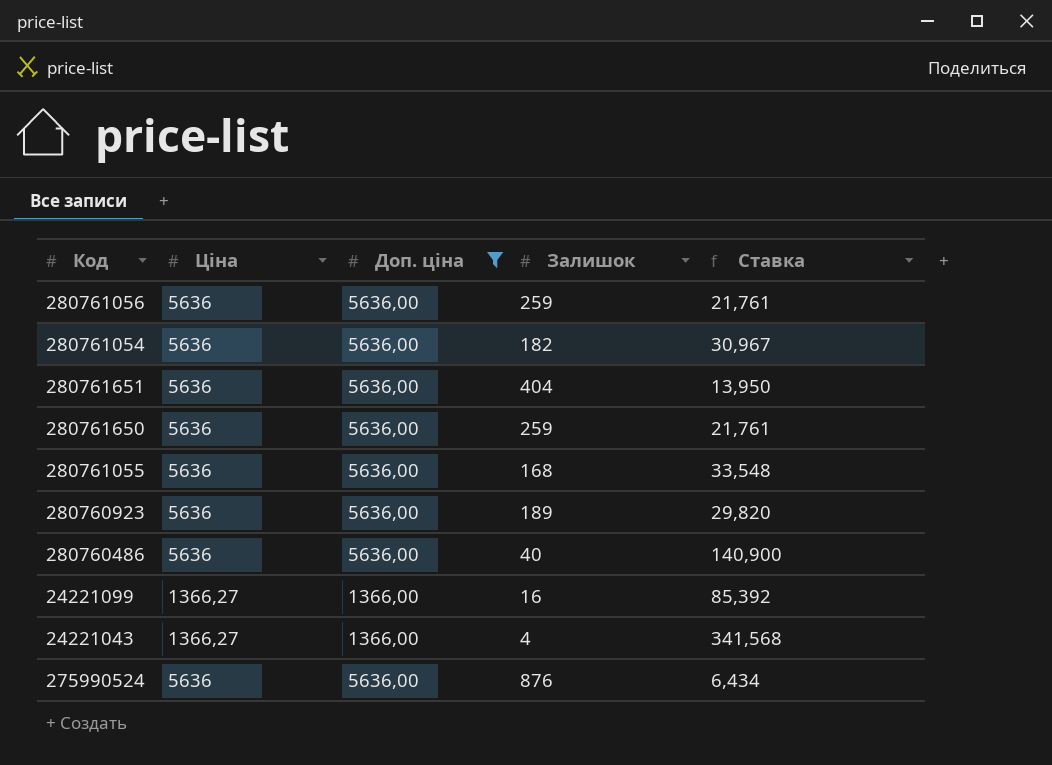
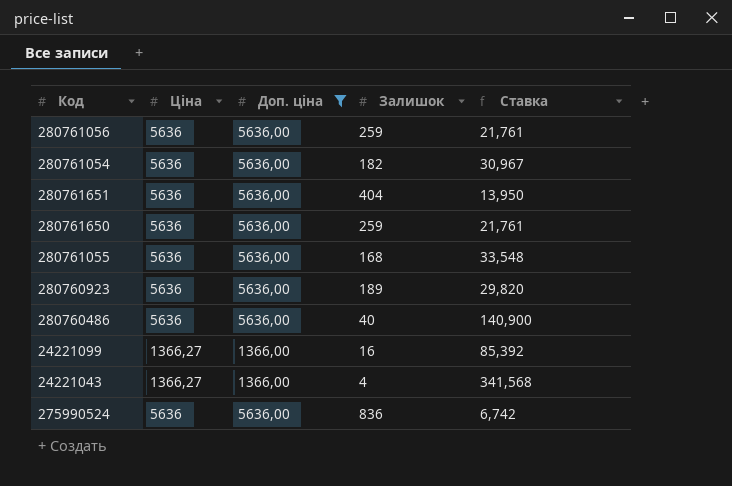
275990524 | Залишок: 876 -> 836
275990524 | Ставка: 6,434 -> 6,742

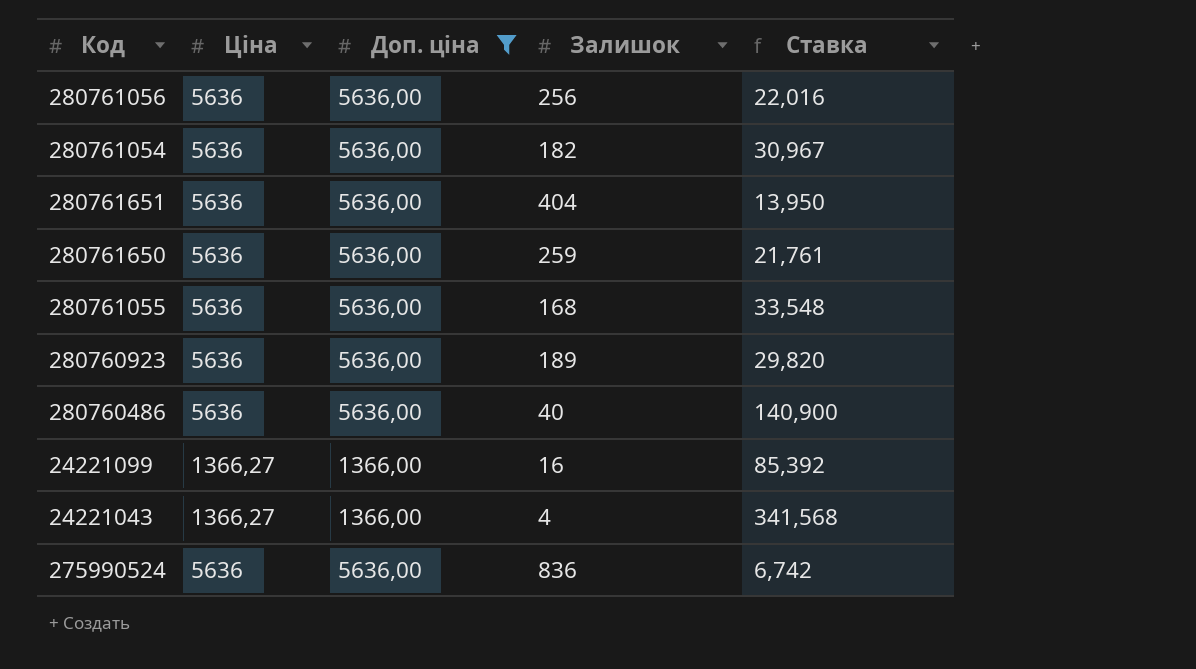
280761056 | Залишок: 259 -> 256
280761056 | Ставка: 21,761 -> 22,016

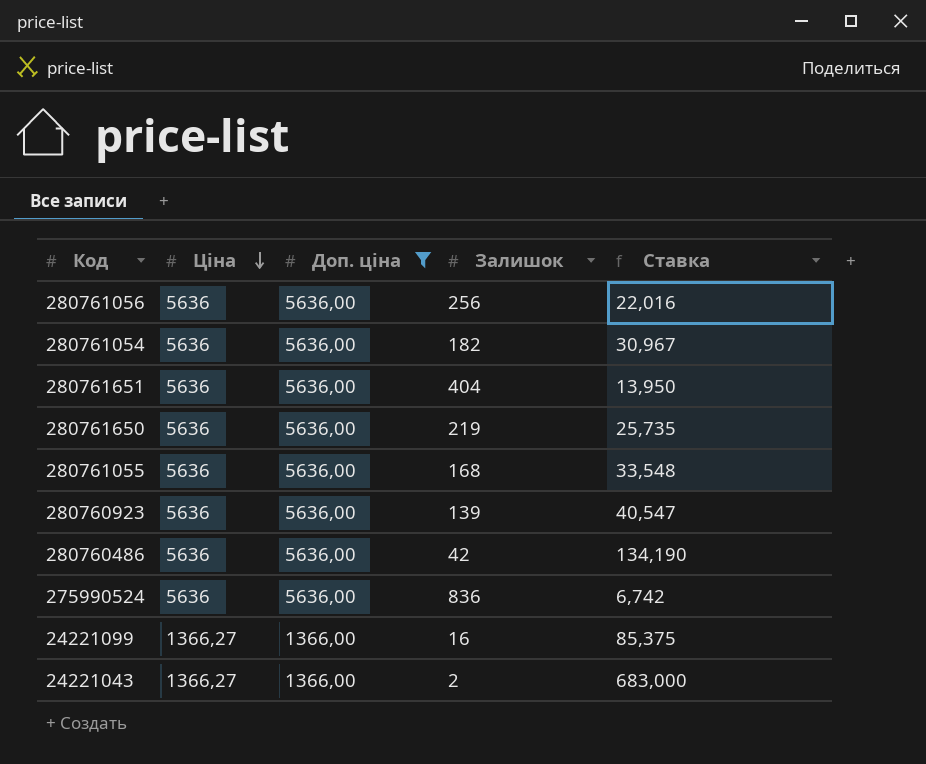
row order: none -> Ціна descending
column Ставка | formula: [Ціна] / [Залишок] -> [Доп. ціна] / [Залишок]
280761650 | Залишок: 259 -> 219
280760923 | Залишок: 189 -> 139
280760486 | Залишок: 40 -> 42
24221043 | Залишок: 4 -> 2

